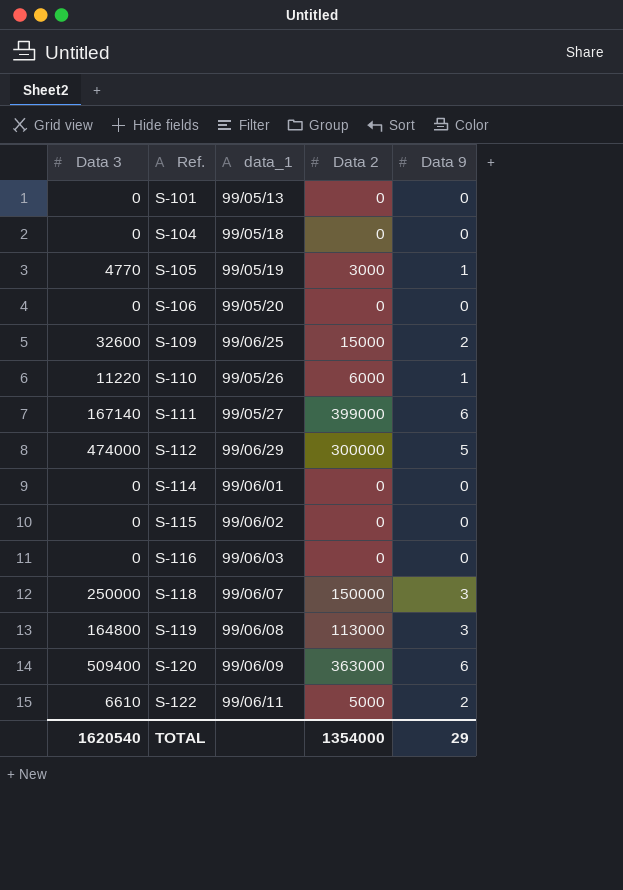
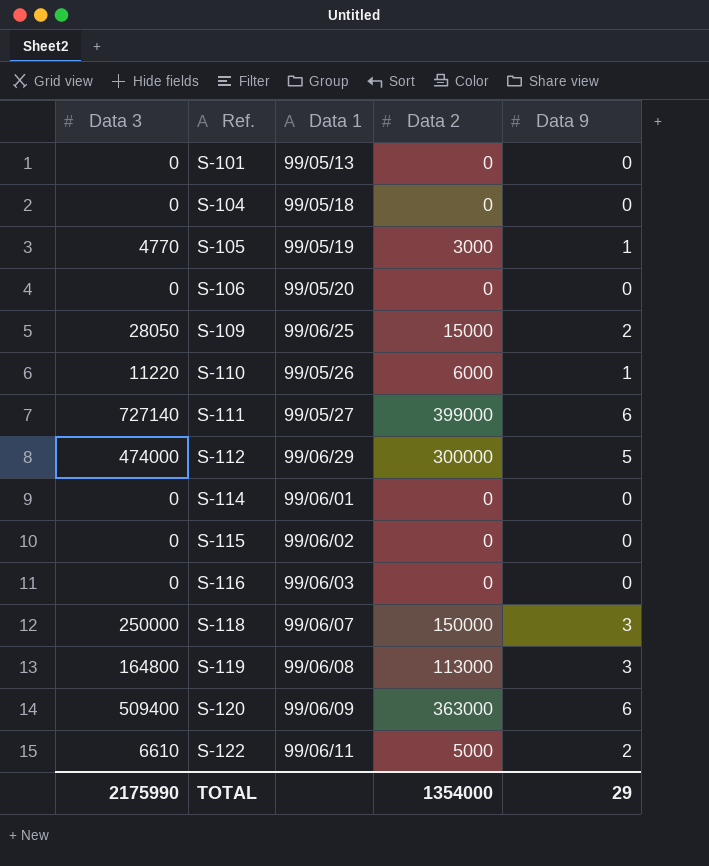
column name: data_1 -> Data 1
S-109 | Data 3: 32600 -> 28050
S-111 | Data 3: 167140 -> 727140
TOTAL | Data 3: 1620540 -> 2175990

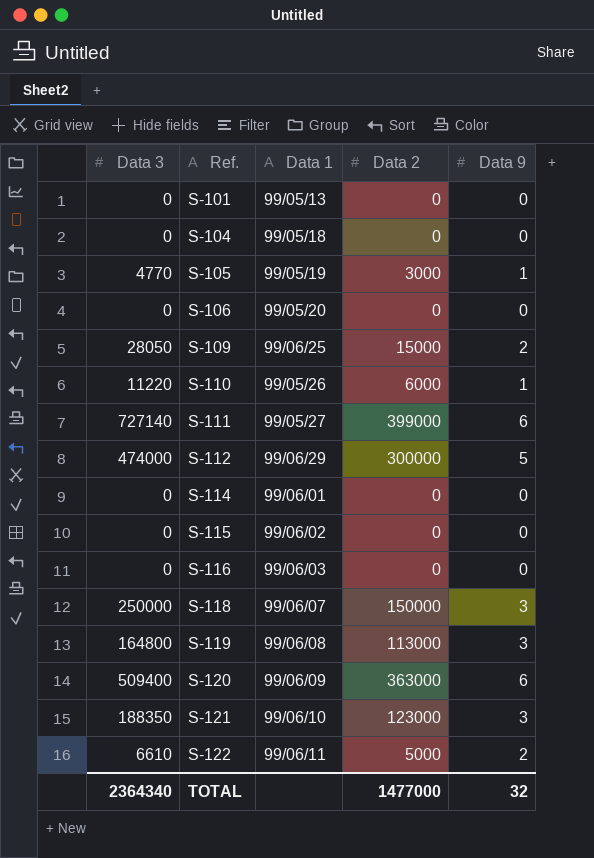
row S-121: none -> 188350 | 99/06/10 | 123000 | 3
TOTAL | Data 3: 2175990 -> 2364340
TOTAL | Data 2: 1354000 -> 1477000
TOTAL | Data 9: 29 -> 32

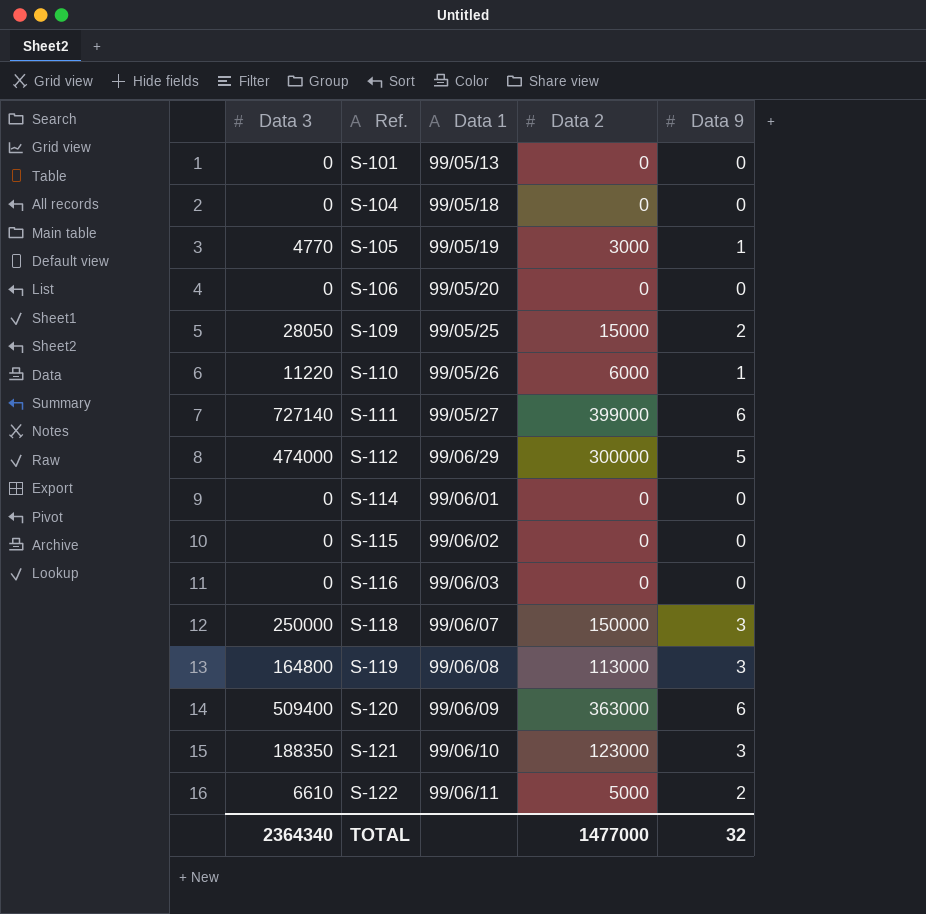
S-109 | Data 1: 99/06/25 -> 99/05/25

